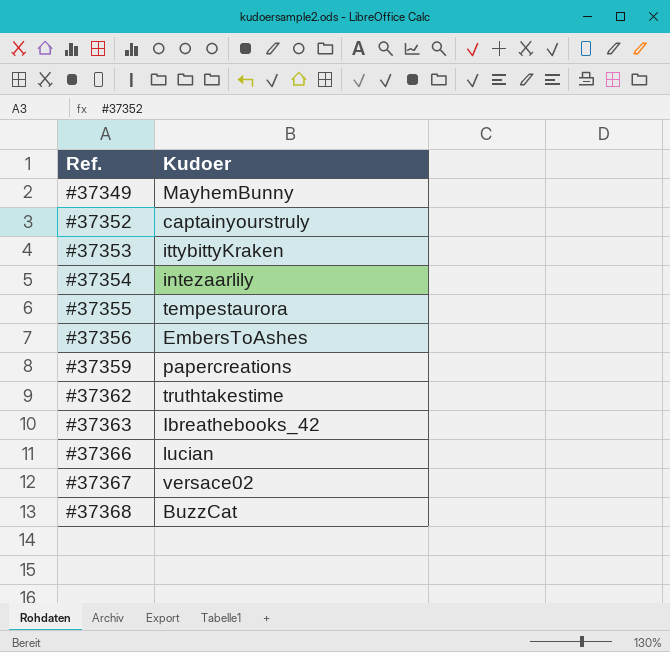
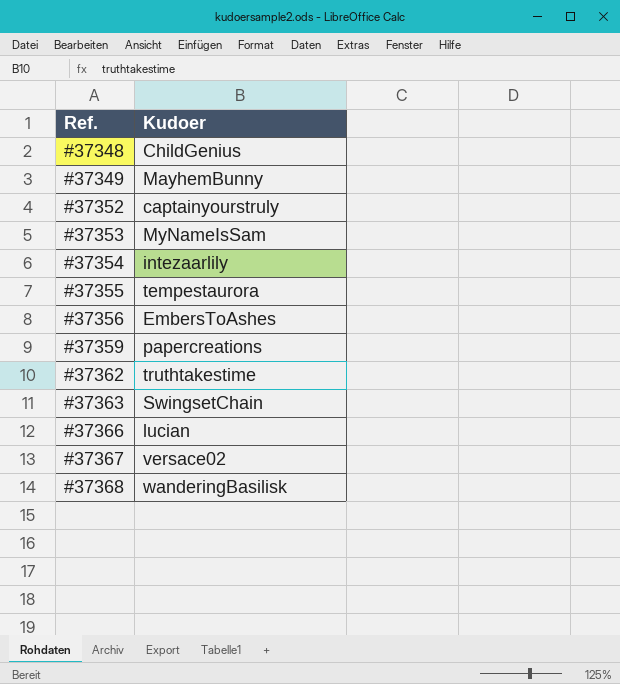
row #37348: none -> ChildGenius
#37353 | Kudoer: ittybittyKraken -> MyNameIsSam
#37363 | Kudoer: Ibreathebooks_42 -> SwingsetChain
#37368 | Kudoer: BuzzCat -> wanderingBasilisk

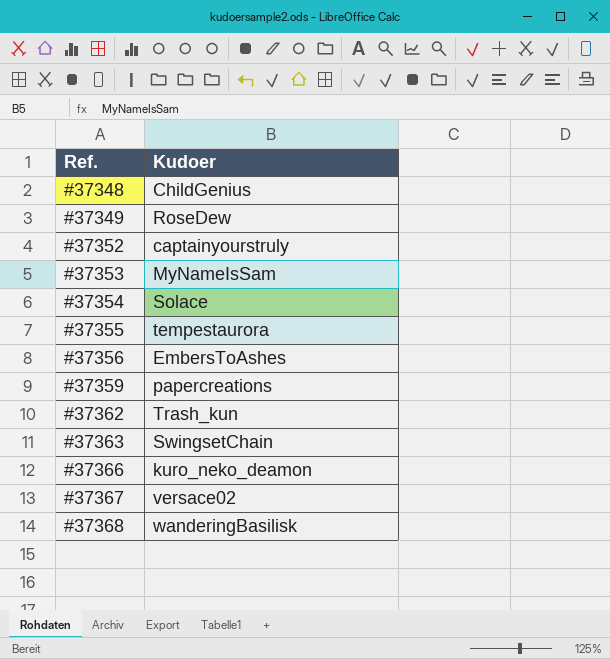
#37349 | Kudoer: MayhemBunny -> RoseDew
#37354 | Kudoer: intezaarlily -> Solace
#37362 | Kudoer: truthtakestime -> Trash_kun
#37366 | Kudoer: lucian -> kuro_neko_deamon

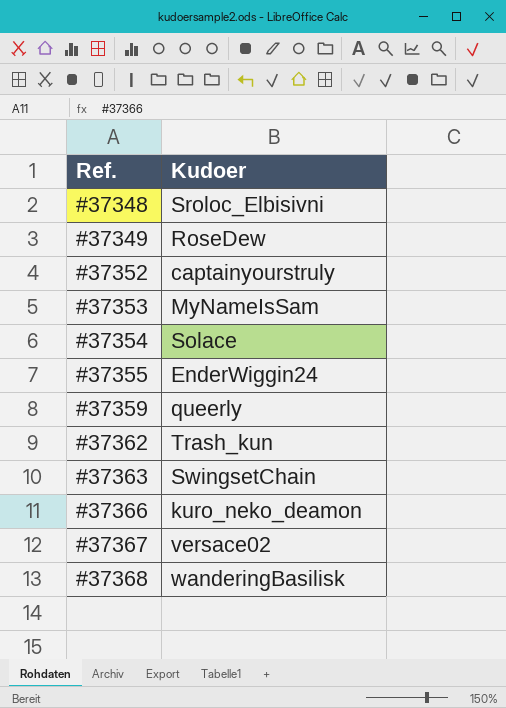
row #37356: EmbersToAshes -> none
#37348 | Kudoer: ChildGenius -> Sroloc_Elbisivni
#37355 | Kudoer: tempestaurora -> EnderWiggin24
#37359 | Kudoer: papercreations -> queerly

